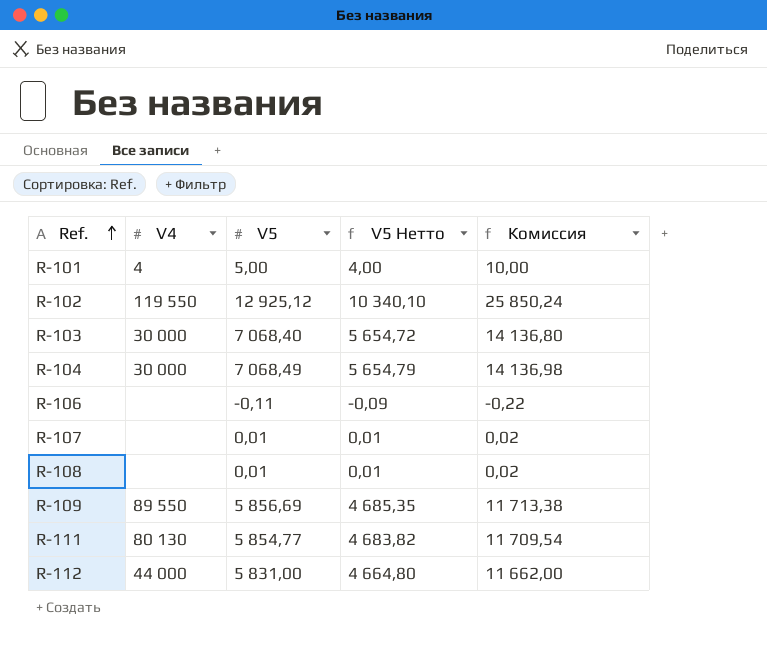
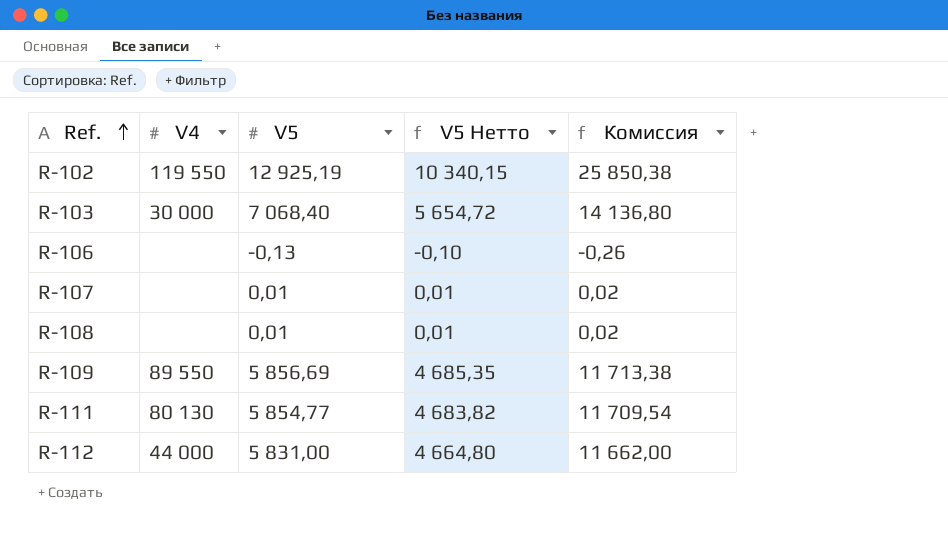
row R-101: 4 | 5,00 | 4,00 | 10,00 -> none
row R-104: 30 000 | 7 068,49 | 5 654,79 | 14 136,98 -> none
R-102 | V5: 12 925,12 -> 12 925,19
R-102 | V5 Нетто: 10 340,10 -> 10 340,15
R-102 | Комиссия: 25 850,24 -> 25 850,38
R-106 | V5: -0,11 -> -0,13
R-106 | V5 Нетто: -0,09 -> -0,10
R-106 | Комиссия: -0,22 -> -0,26

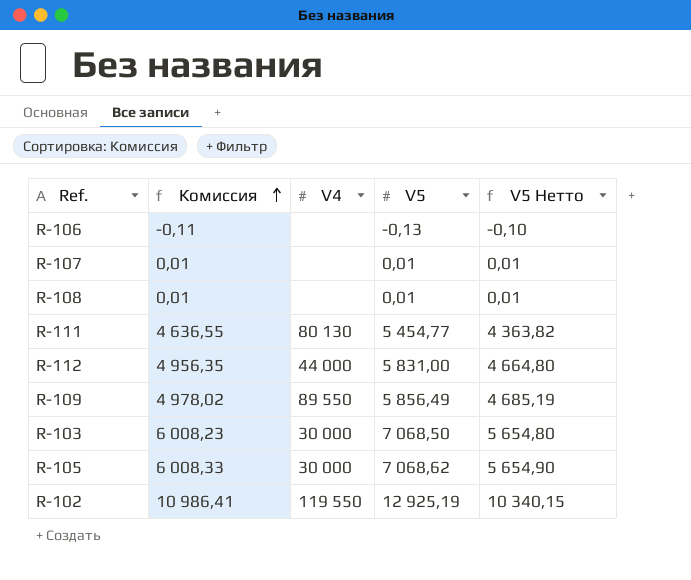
row order: Ref. ascending -> Комиссия ascending
column Комиссия | formula: [V5] * 2 -> [V5] * 0,85
column Комиссия | position: 5 -> 2
R-111 | V5: 5 854,77 -> 5 454,77
R-111 | V5 Нетто: 4 683,82 -> 4 363,82
R-109 | V5: 5 856,69 -> 5 856,49
R-109 | V5 Нетто: 4 685,35 -> 4 685,19
R-103 | V5: 7 068,40 -> 7 068,50
R-103 | V5 Нетто: 5 654,72 -> 5 654,80
row R-105: none -> 6 008,33 | 30 000 | 7 068,62 | 5 654,90

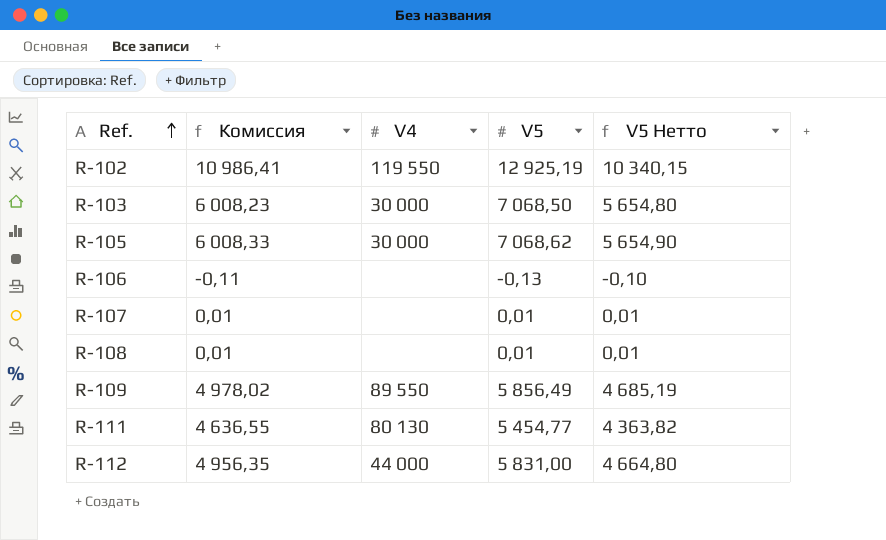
row order: Комиссия ascending -> Ref. ascending

